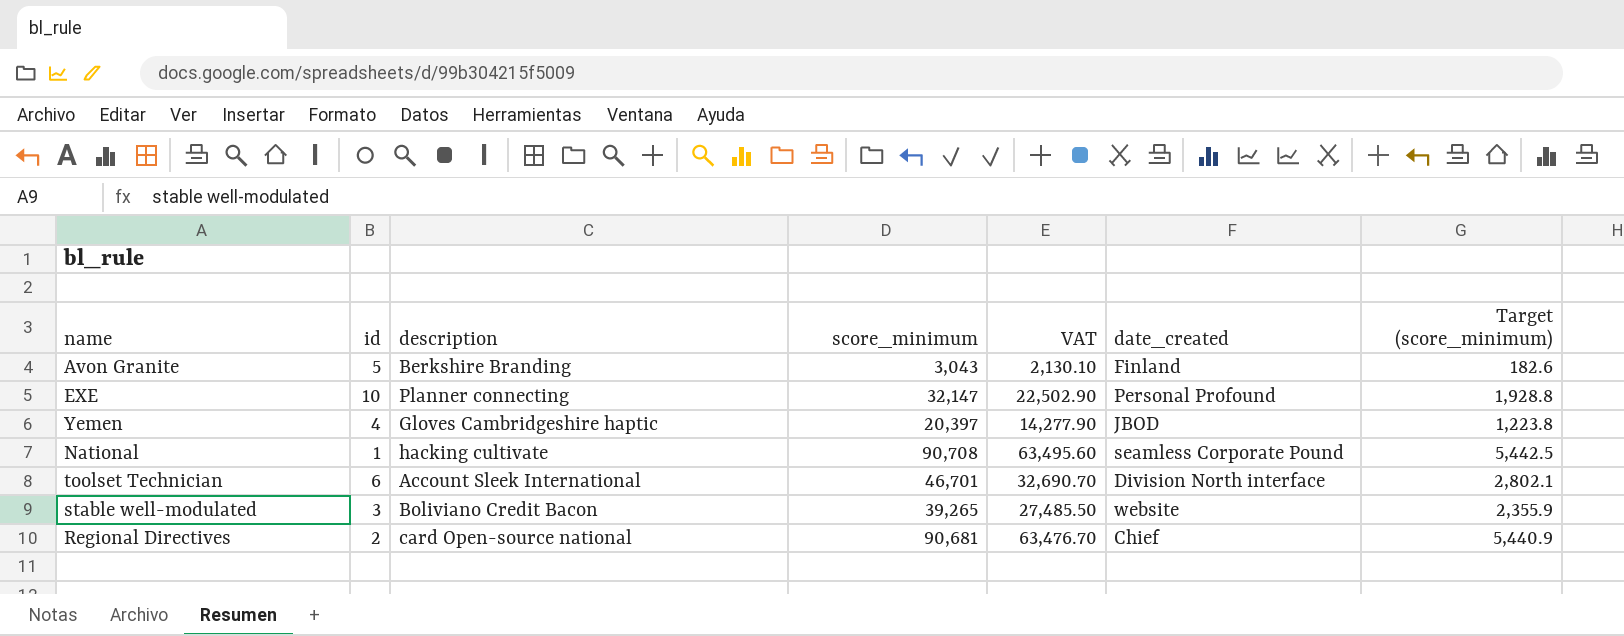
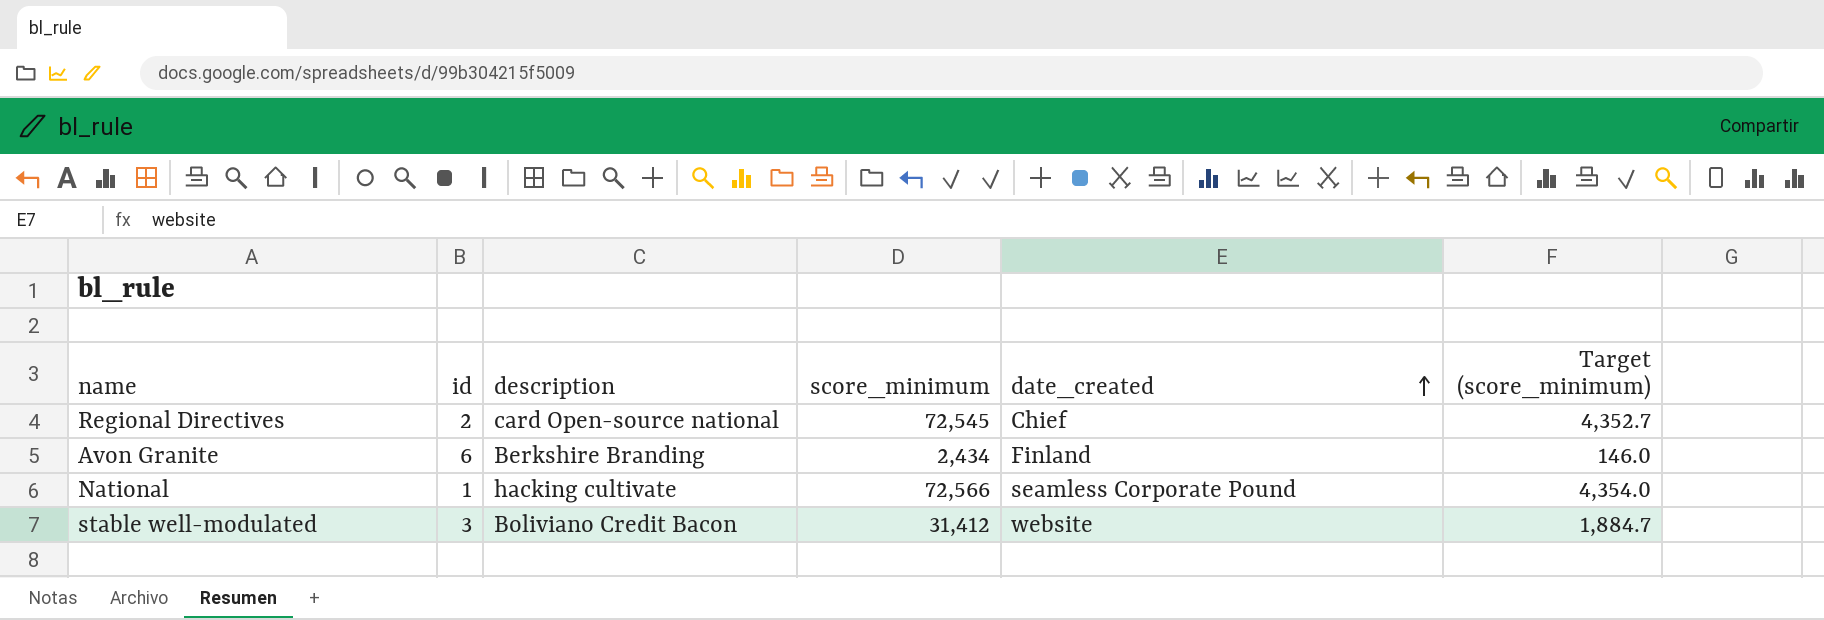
row order: none -> date_created ascending
column VAT | formula: [score_minimum] * 0.7 -> none
row EXE: 10 | Planner connecting | 32,147 | 22,502.90 | Personal Profound | 1,928.8 -> none
row Yemen: 4 | Gloves Cambridgeshire haptic | 20,397 | 14,277.90 | JBOD | 1,223.8 -> none
row toolset Technician: 6 | Account Sleek International | 46,701 | 32,690.70 | Division North interface | 2,802.1 -> none
Regional Directives | score_minimum: 90,681 -> 72,545
Regional Directives | Target (score_minimum): 5,440.9 -> 4,352.7
Avon Granite | id: 5 -> 6
Avon Granite | score_minimum: 3,043 -> 2,434
Avon Granite | Target (score_minimum): 182.6 -> 146.0
National | score_minimum: 90,708 -> 72,566
National | Target (score_minimum): 5,442.5 -> 4,354.0
stable well-modulated | score_minimum: 39,265 -> 31,412
stable well-modulated | Target (score_minimum): 2,355.9 -> 1,884.7

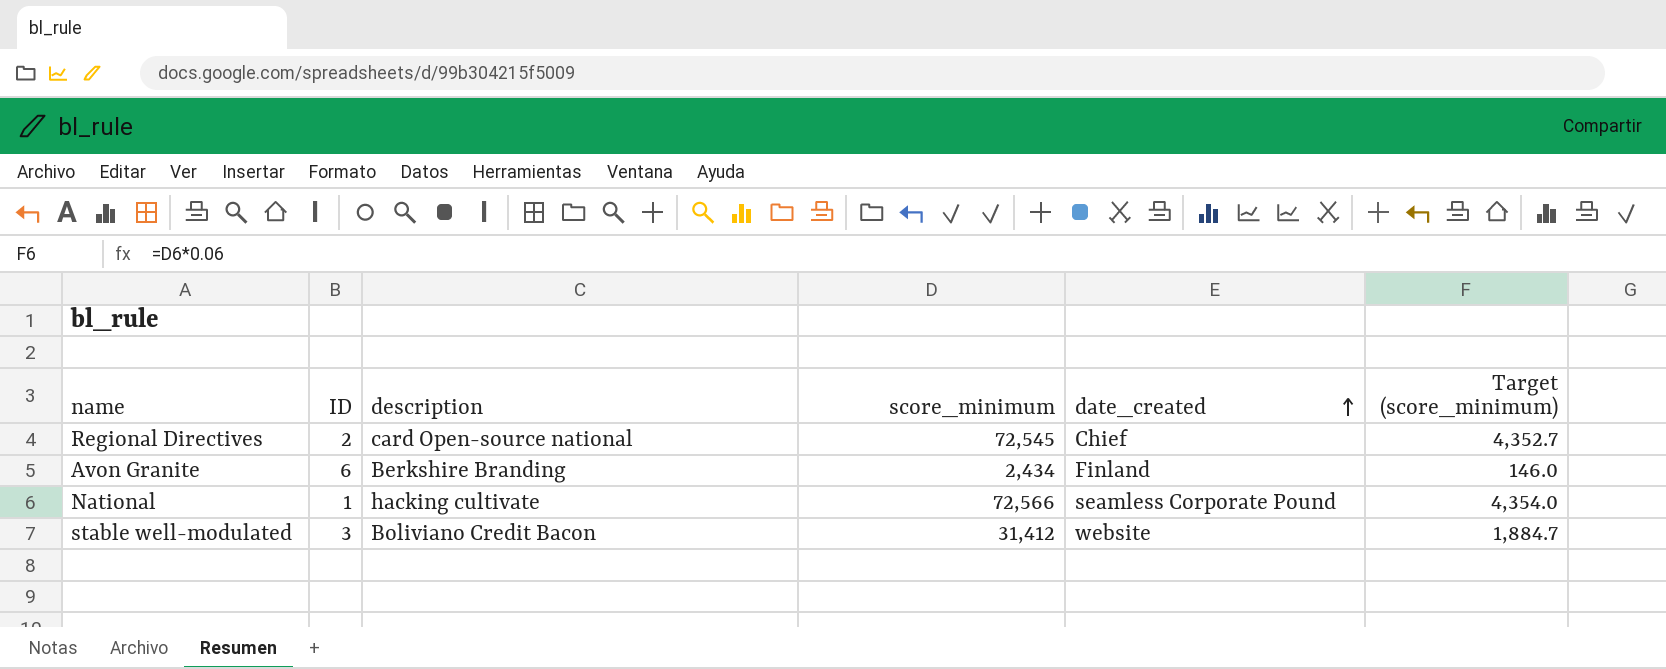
column name: id -> ID

